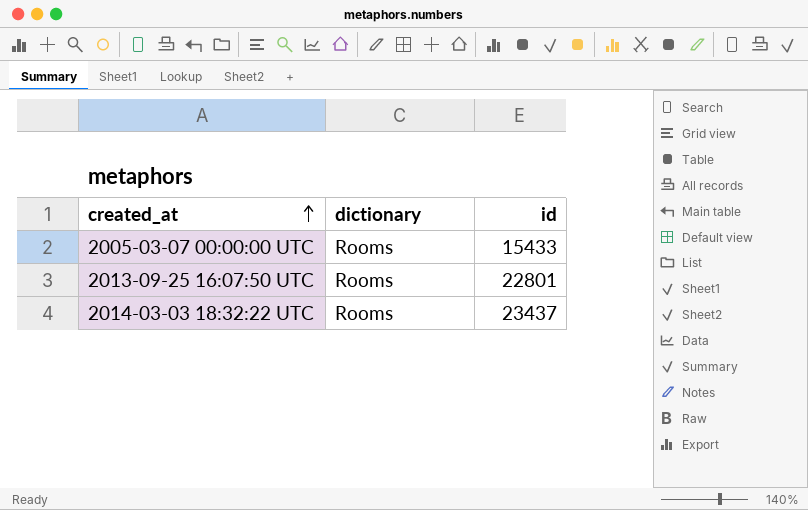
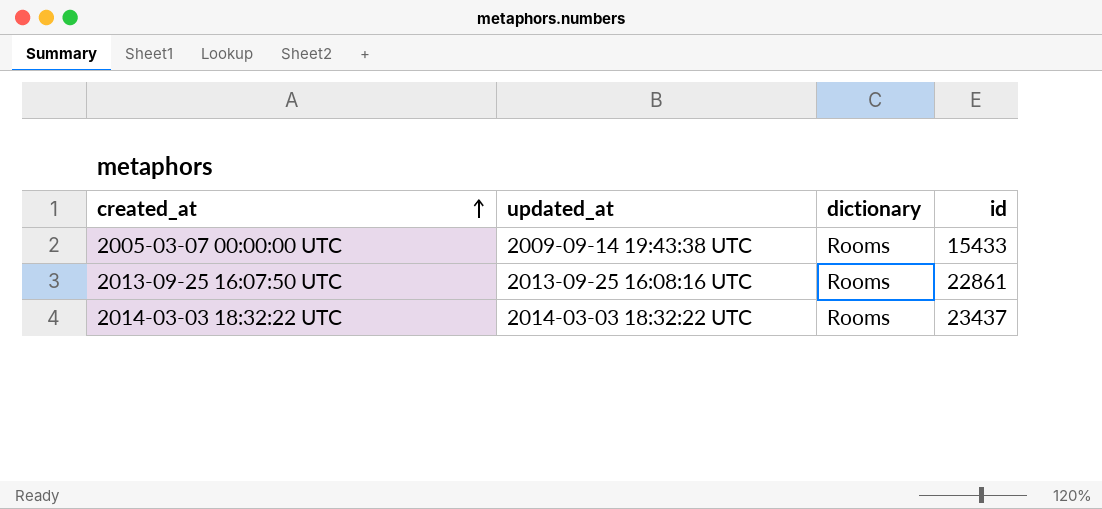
column updated_at | position: none -> 2
2013-09-25 16:07:50 UTC | id: 22801 -> 22861

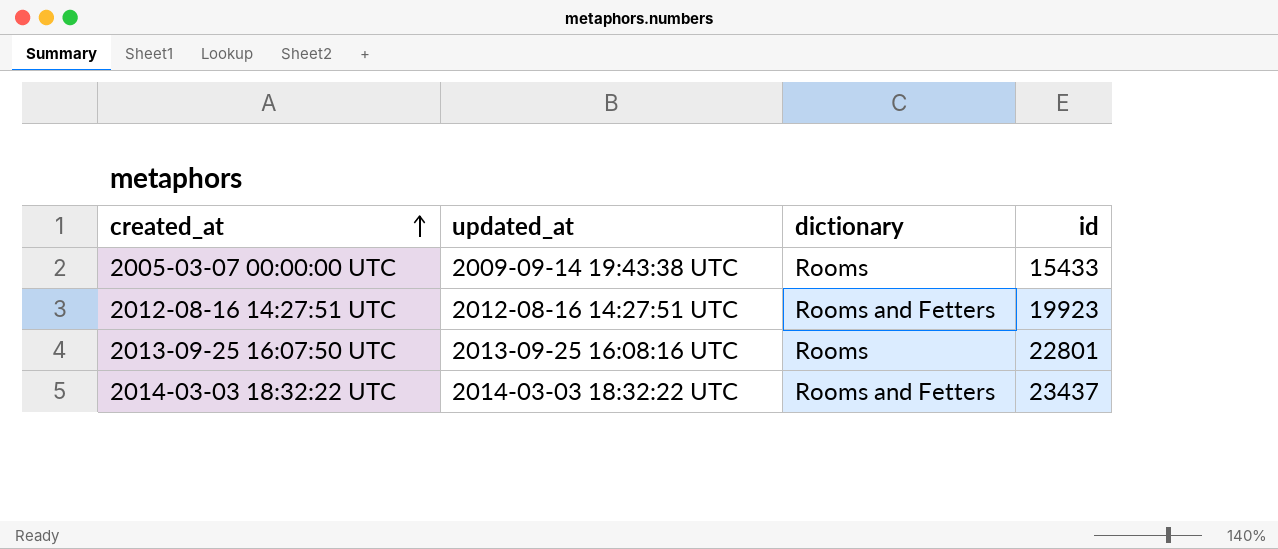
row 2012-08-16 14:27:51 UTC: none -> 2012-08-16 14:27:51 UTC | Rooms and Fetters | 19923
2013-09-25 16:07:50 UTC | id: 22861 -> 22801
2014-03-03 18:32:22 UTC | dictionary: Rooms -> Rooms and Fetters

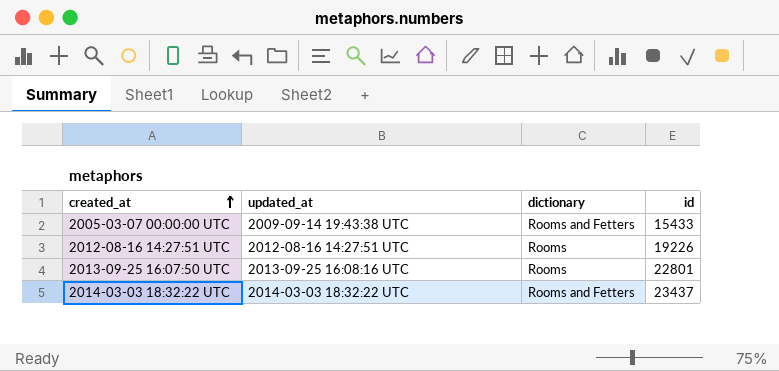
2005-03-07 00:00:00 UTC | dictionary: Rooms -> Rooms and Fetters
2012-08-16 14:27:51 UTC | dictionary: Rooms and Fetters -> Rooms
2012-08-16 14:27:51 UTC | id: 19923 -> 19226

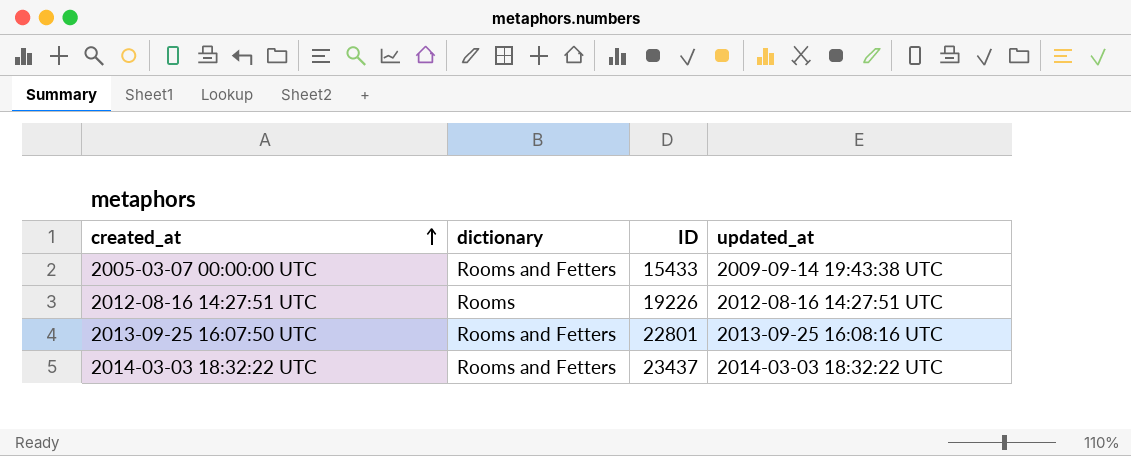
column name: id -> ID
column updated_at | position: 2 -> 4
2013-09-25 16:07:50 UTC | dictionary: Rooms -> Rooms and Fetters

